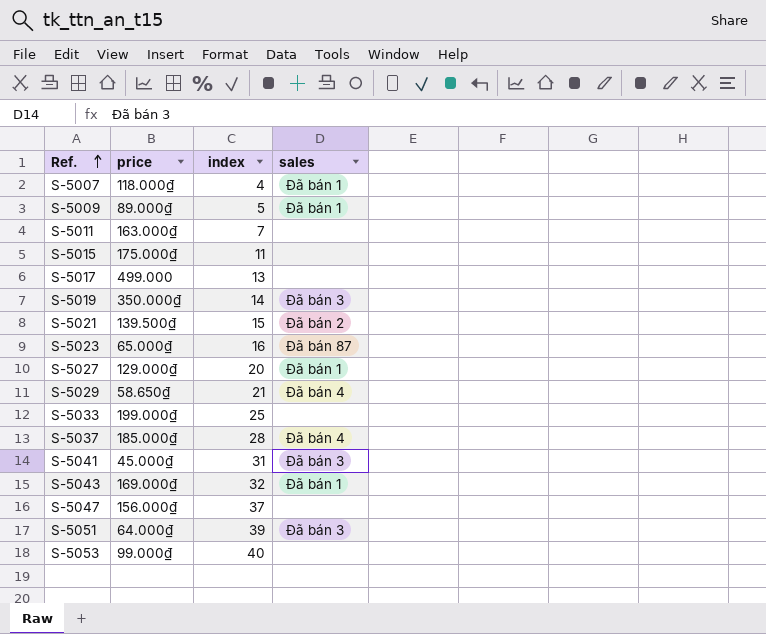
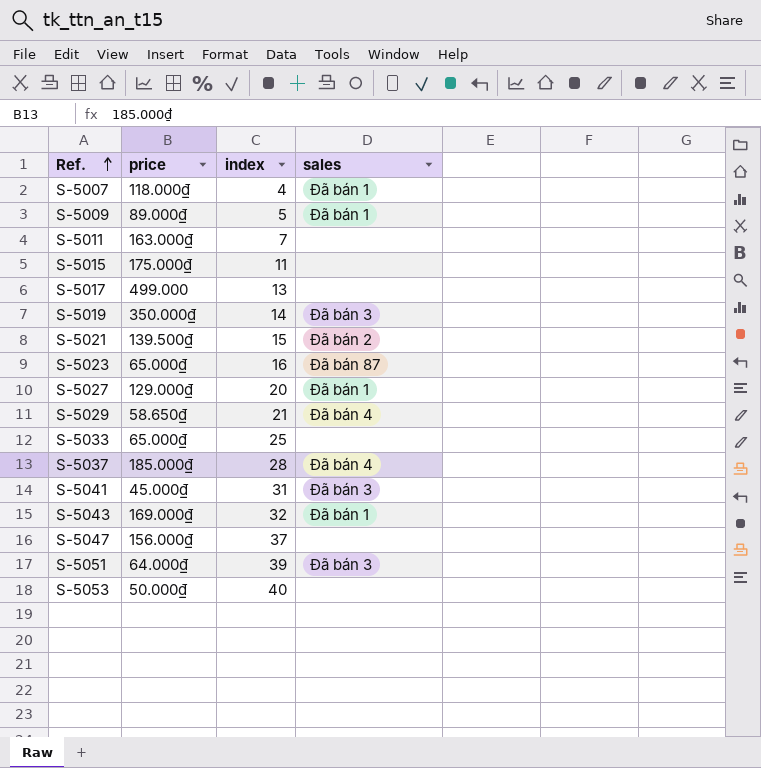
S-5033 | price: 199.000₫ -> 65.000₫
S-5053 | price: 99.000₫ -> 50.000₫

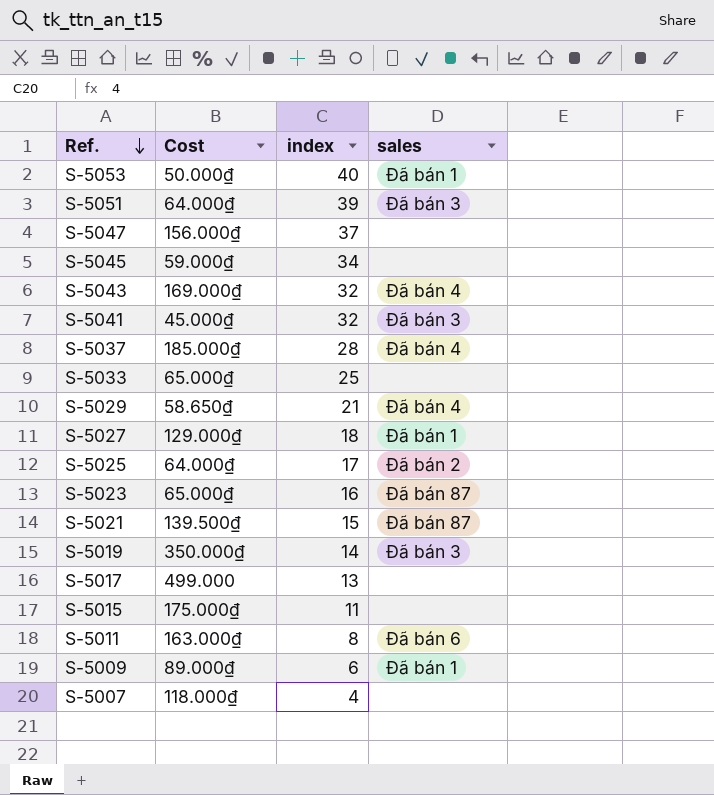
row order: Ref. ascending -> Ref. descending
column name: price -> Cost
S-5053 | sales: none -> Đã bán 1
row S-5045: none -> 59.000₫ | 34 | none
S-5043 | sales: Đã bán 1 -> Đã bán 4
S-5041 | index: 31 -> 32
S-5027 | index: 20 -> 18
row S-5025: none -> 64.000₫ | 17 | Đã bán 2
S-5021 | sales: Đã bán 2 -> Đã bán 87
S-5011 | index: 7 -> 8
S-5011 | sales: none -> Đã bán 6
S-5009 | index: 5 -> 6
S-5007 | sales: Đã bán 1 -> none

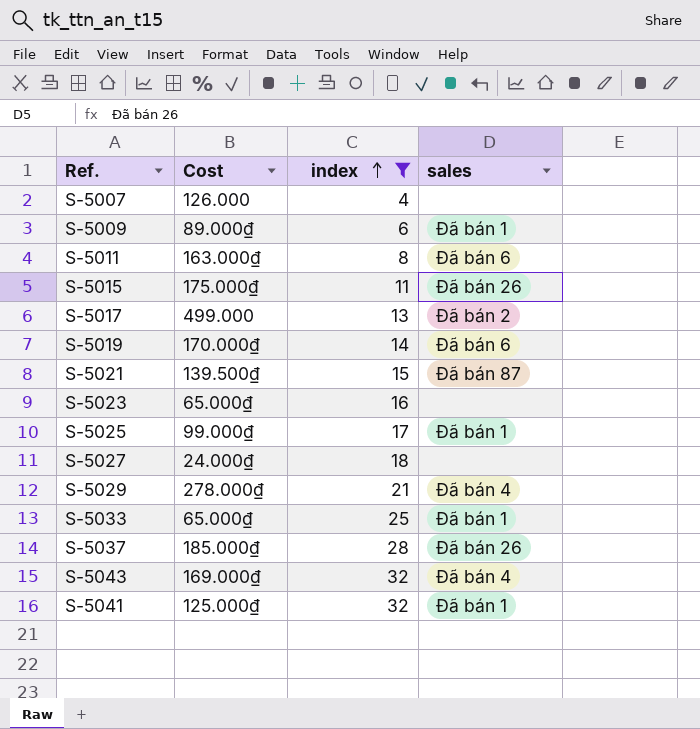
filter: none -> index <= 32
row order: Ref. descending -> index ascending
S-5007 | Cost: 118.000₫ -> 126.000
S-5015 | sales: none -> Đã bán 26
S-5017 | sales: none -> Đã bán 2
S-5019 | Cost: 350.000₫ -> 170.000₫
S-5019 | sales: Đã bán 3 -> Đã bán 6
S-5023 | sales: Đã bán 87 -> none
S-5025 | Cost: 64.000₫ -> 99.000₫
S-5025 | sales: Đã bán 2 -> Đã bán 1
S-5027 | Cost: 129.000₫ -> 24.000₫
S-5027 | sales: Đã bán 1 -> none
S-5029 | Cost: 58.650₫ -> 278.000₫
S-5033 | sales: none -> Đã bán 1
S-5037 | sales: Đã bán 4 -> Đã bán 26
S-5041 | Cost: 45.000₫ -> 125.000₫
S-5041 | sales: Đã bán 3 -> Đã bán 1

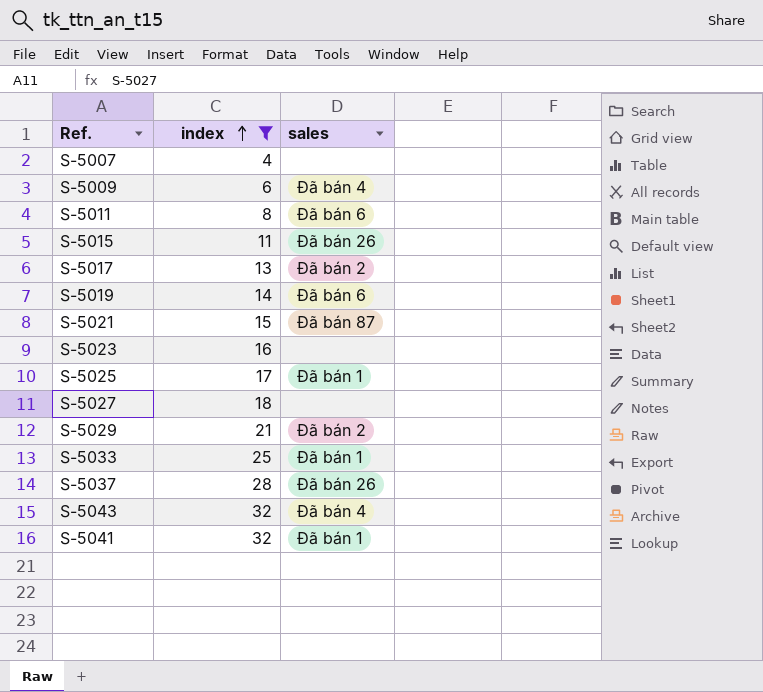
column Cost | position: 2 -> none
S-5009 | sales: Đã bán 1 -> Đã bán 4
S-5029 | sales: Đã bán 4 -> Đã bán 2

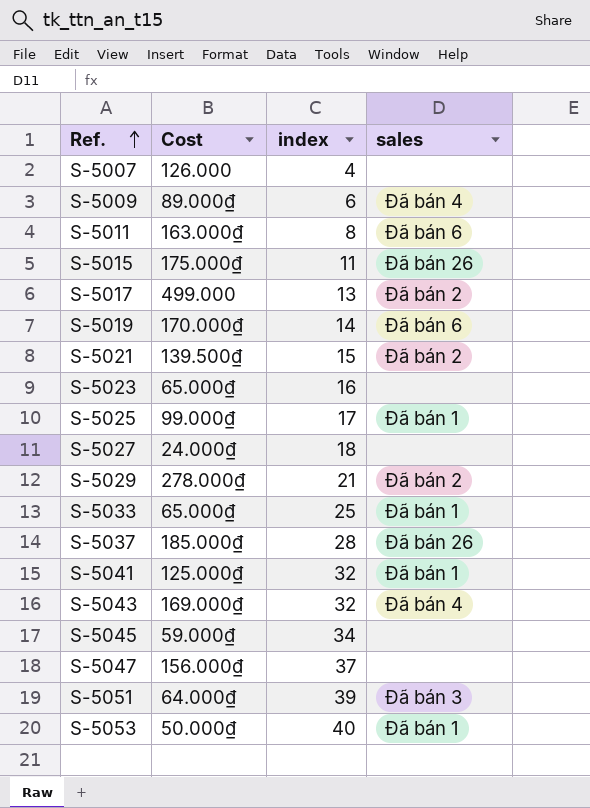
filter: index <= 32 -> none
row order: index ascending -> Ref. ascending
column Cost | position: none -> 2
S-5021 | sales: Đã bán 87 -> Đã bán 2

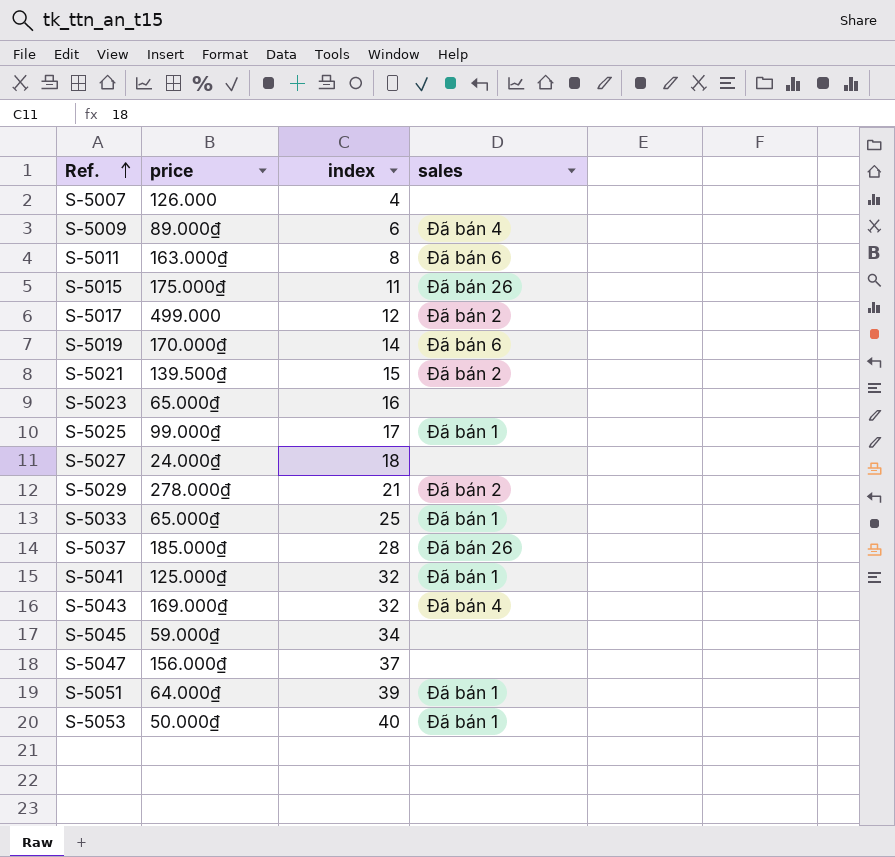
column name: Cost -> price
S-5017 | index: 13 -> 12
S-5051 | sales: Đã bán 3 -> Đã bán 1

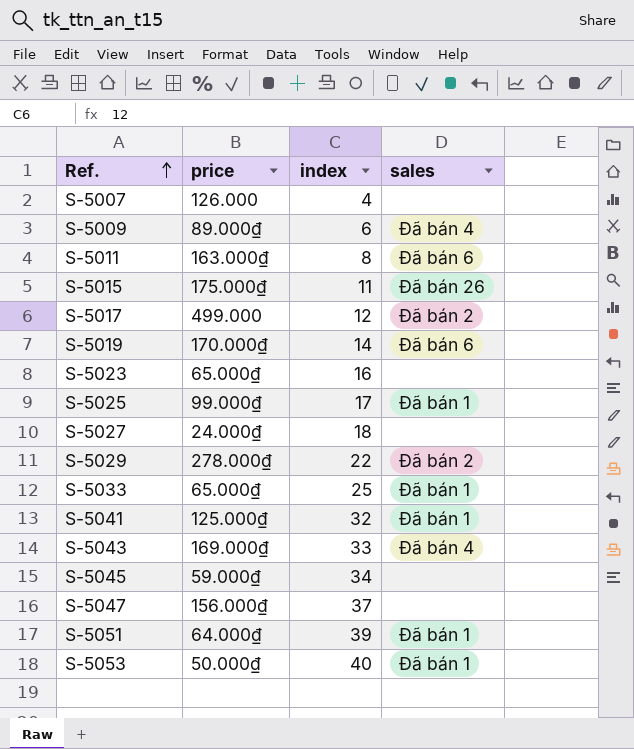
row S-5021: 139.500₫ | 15 | Đã bán 2 -> none
row S-5037: 185.000₫ | 28 | Đã bán 26 -> none
S-5029 | index: 21 -> 22
S-5043 | index: 32 -> 33

